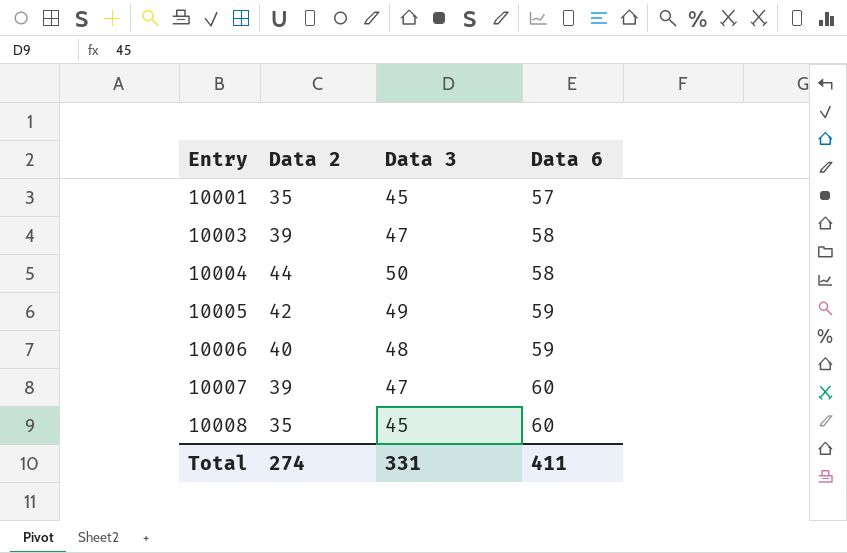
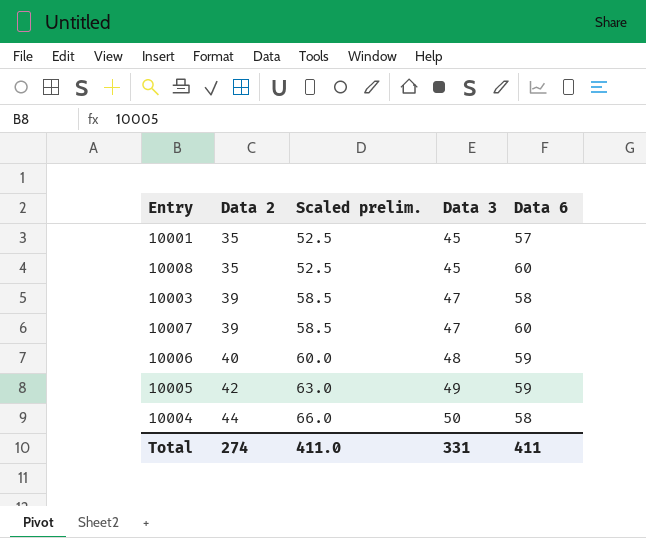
row order: Entry ascending -> Data 2 ascending
column Scaled prelim. | formula: none -> [Data 2] * 1.5

